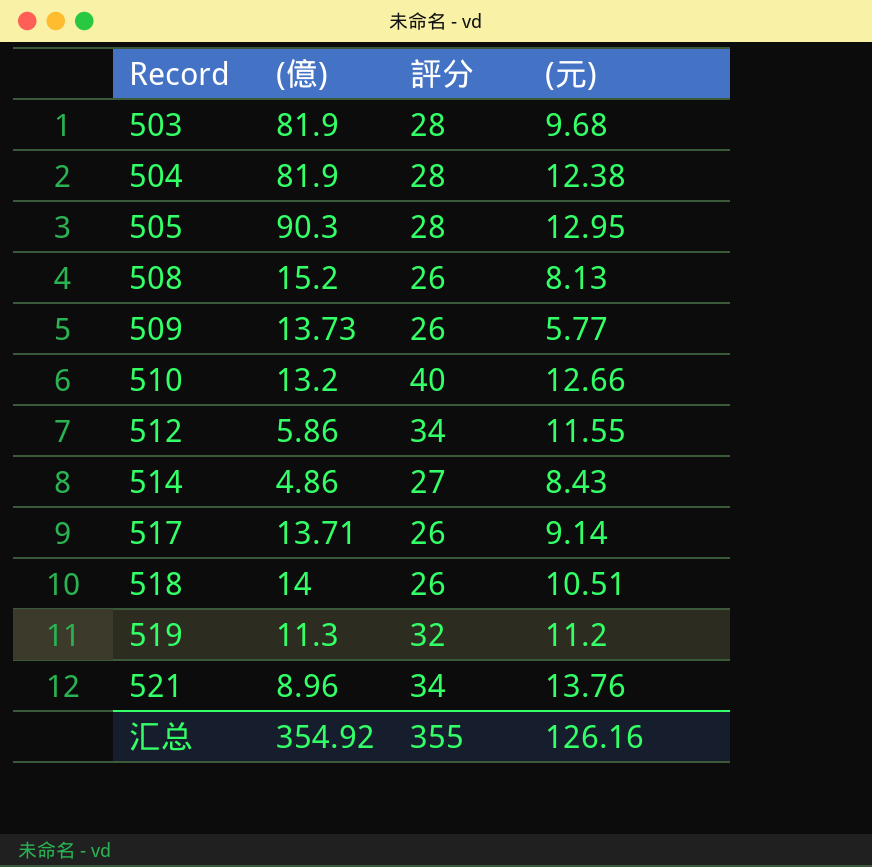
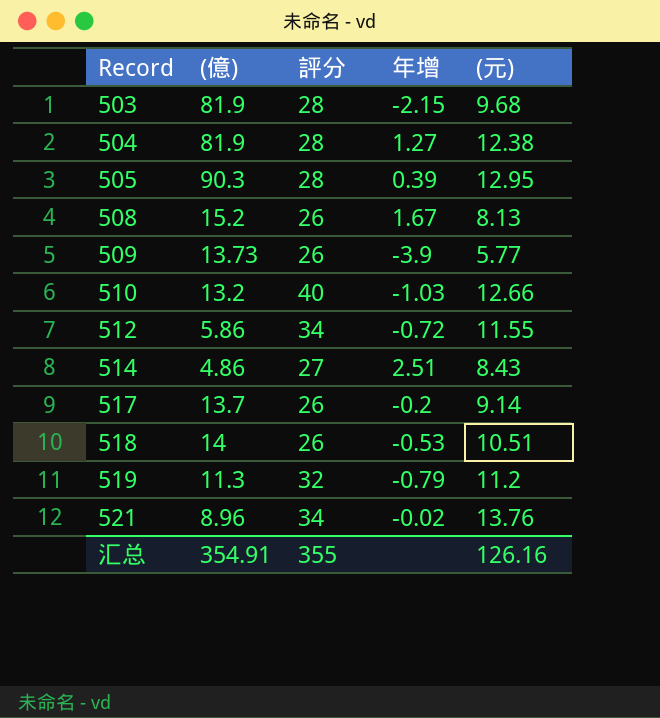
column 年增 | position: none -> 4
517 | (億): 13.71 -> 13.7
汇总 | (億): 354.92 -> 354.91

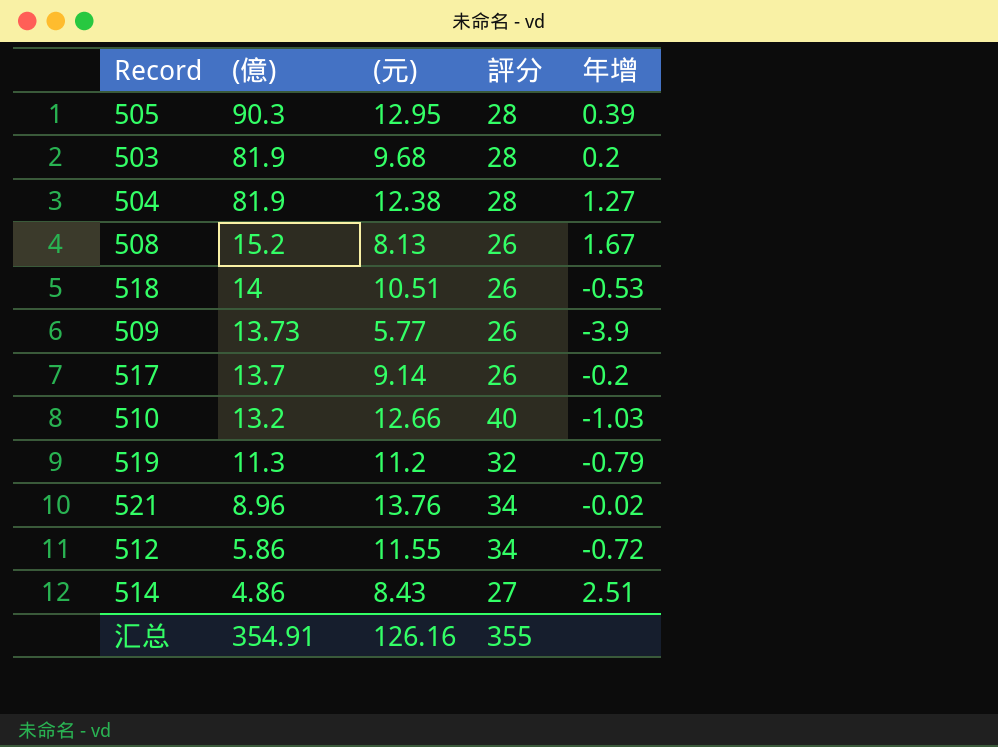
row order: Record ascending -> (億) descending
column (元) | position: 5 -> 3
503 | 年增: -2.15 -> 0.2

